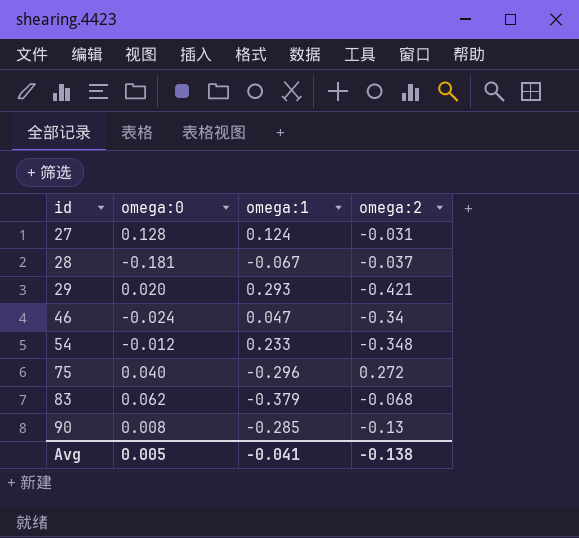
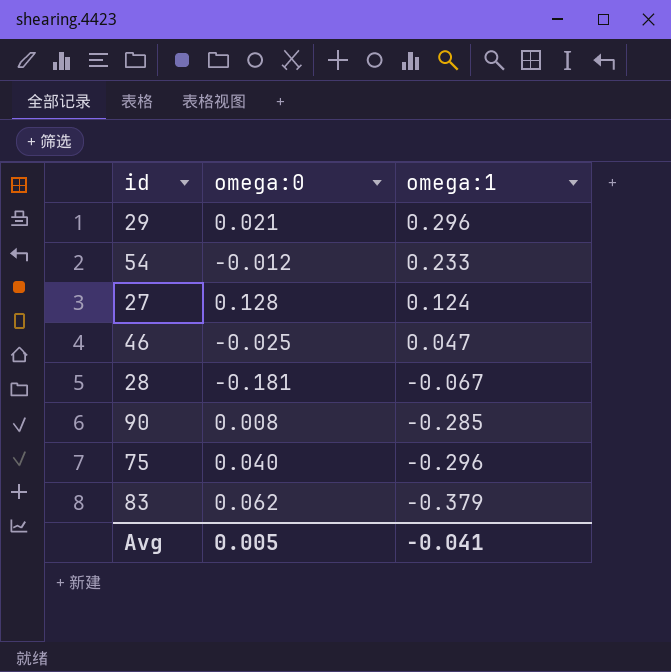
row order: id ascending -> omega:1 descending
column omega:2 | position: 4 -> none
29 | omega:0: 0.020 -> 0.021
29 | omega:1: 0.293 -> 0.296
46 | omega:0: -0.024 -> -0.025

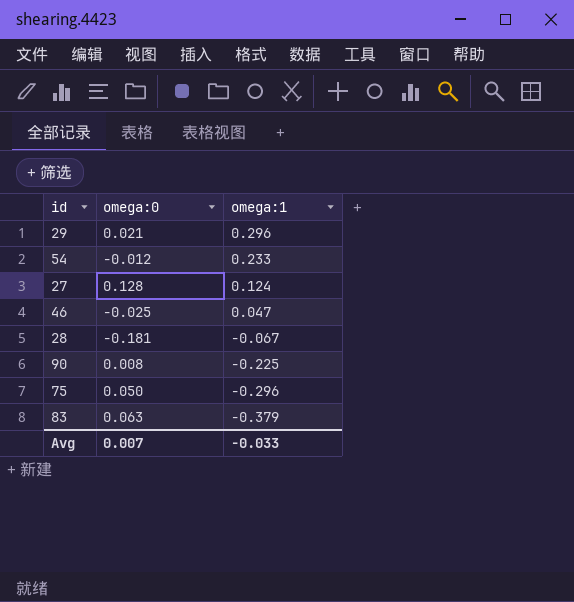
90 | omega:1: -0.285 -> -0.225
75 | omega:0: 0.040 -> 0.050
83 | omega:0: 0.062 -> 0.063
Avg | omega:0: 0.005 -> 0.007
Avg | omega:1: -0.041 -> -0.033

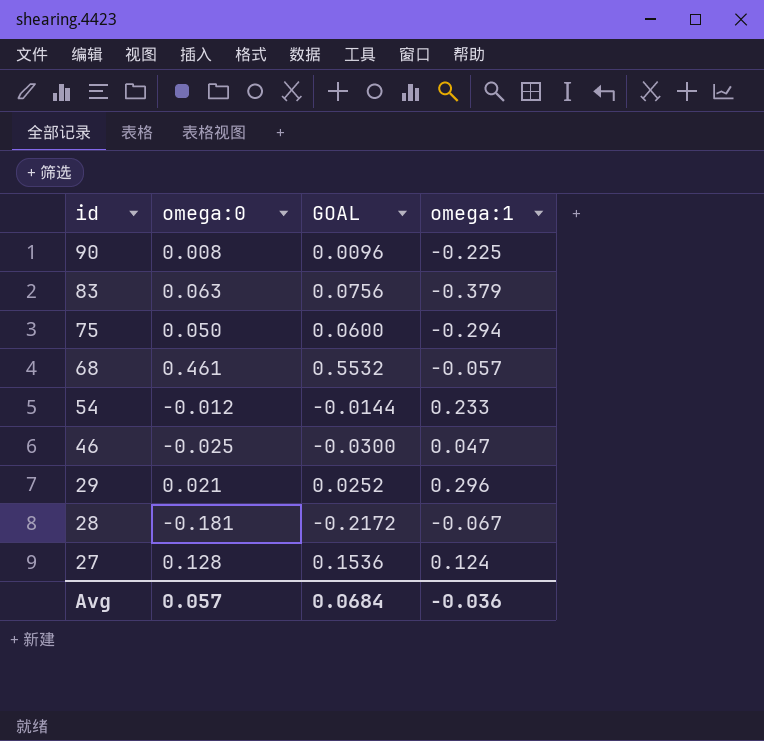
row order: omega:1 descending -> id descending
column GOAL | formula: none -> [omega:0] * 1.2
75 | omega:1: -0.296 -> -0.294
row 68: none -> 0.461 | 0.5532 | -0.057
Avg | omega:0: 0.007 -> 0.057
Avg | omega:1: -0.033 -> -0.036

